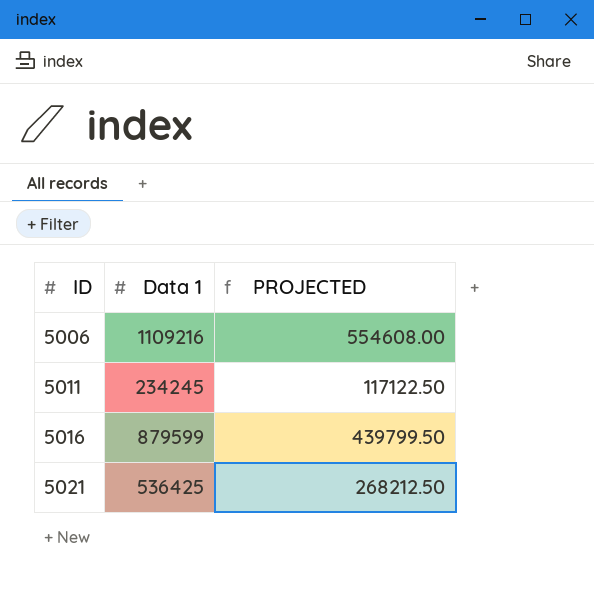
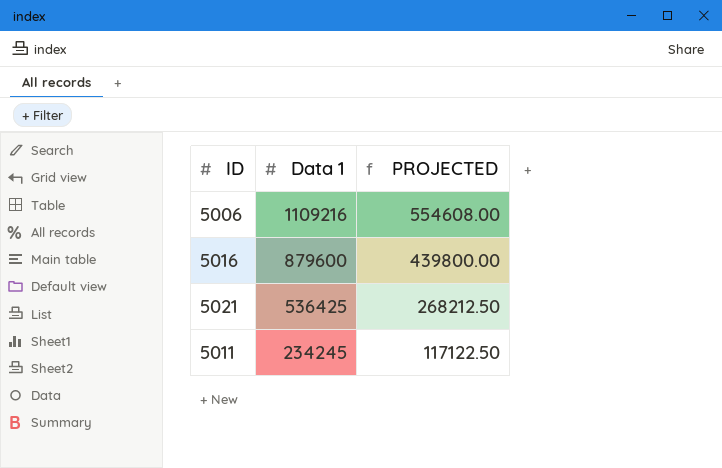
row order: ID ascending -> Data 1 descending
5016 | Data 1: 879599 -> 879600
5016 | PROJECTED: 439799.50 -> 439800.00

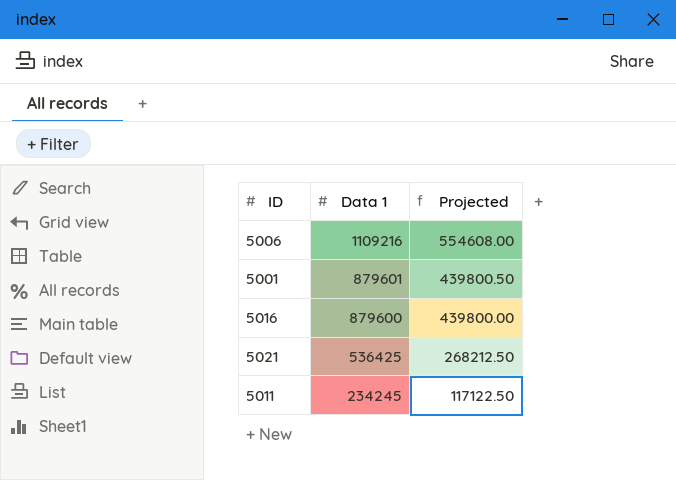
column name: PROJECTED -> Projected
row 5001: none -> 879601 | 439800.50

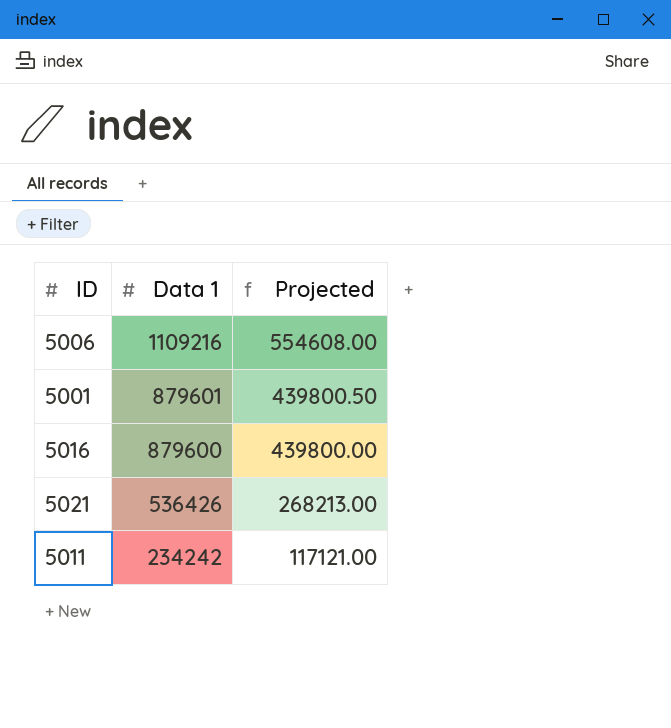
5021 | Data 1: 536425 -> 536426
5021 | Projected: 268212.50 -> 268213.00
5011 | Data 1: 234245 -> 234242
5011 | Projected: 117122.50 -> 117121.00

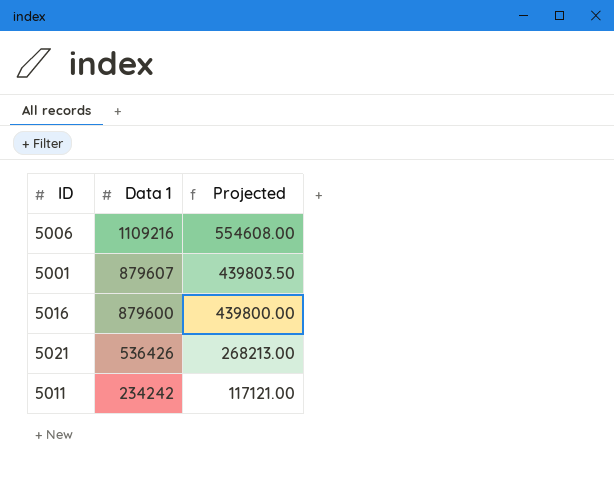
5001 | Data 1: 879601 -> 879607
5001 | Projected: 439800.50 -> 439803.50

